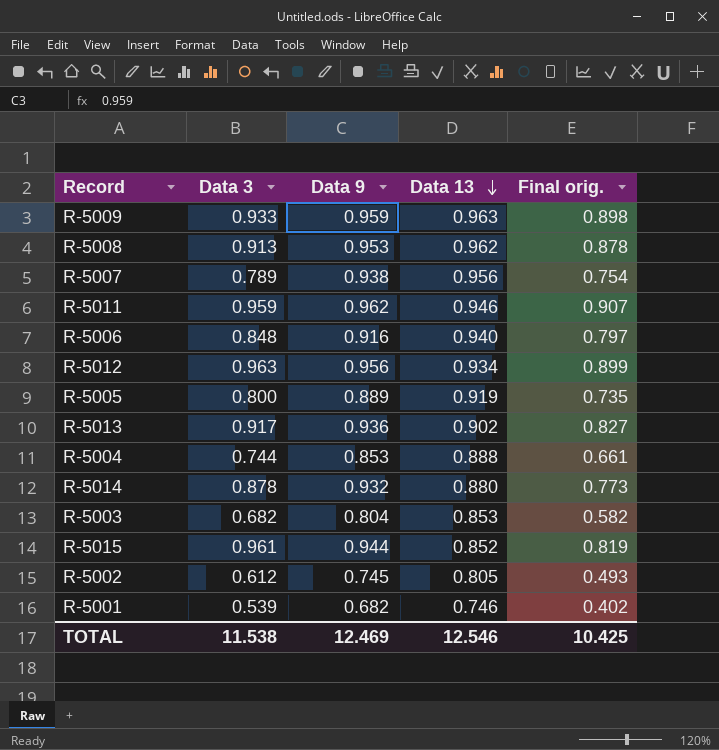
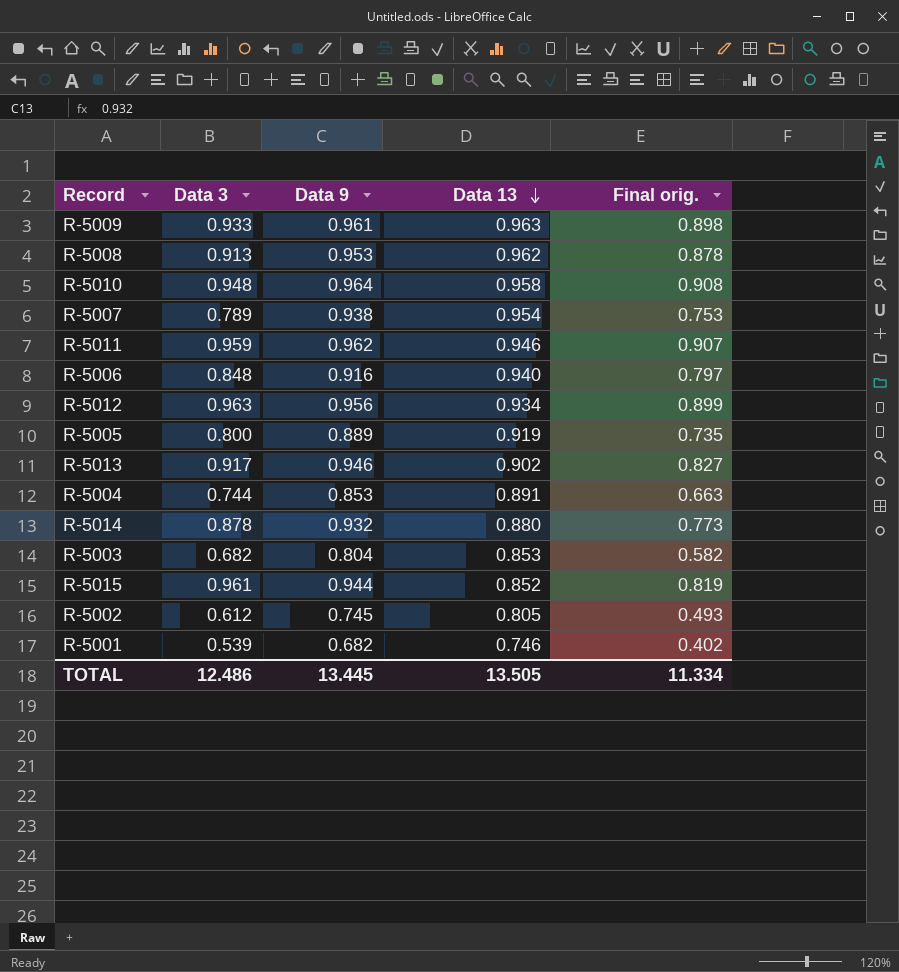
R-5009 | Data 9: 0.959 -> 0.961
row R-5010: none -> 0.948 | 0.964 | 0.958 | 0.908
R-5007 | Data 13: 0.956 -> 0.954
R-5007 | Final orig.: 0.754 -> 0.753
R-5013 | Data 9: 0.936 -> 0.946
R-5004 | Data 13: 0.888 -> 0.891
R-5004 | Final orig.: 0.661 -> 0.663
TOTAL | Data 3: 11.538 -> 12.486
TOTAL | Data 9: 12.469 -> 13.445
TOTAL | Data 13: 12.546 -> 13.505
TOTAL | Final orig.: 10.425 -> 11.334

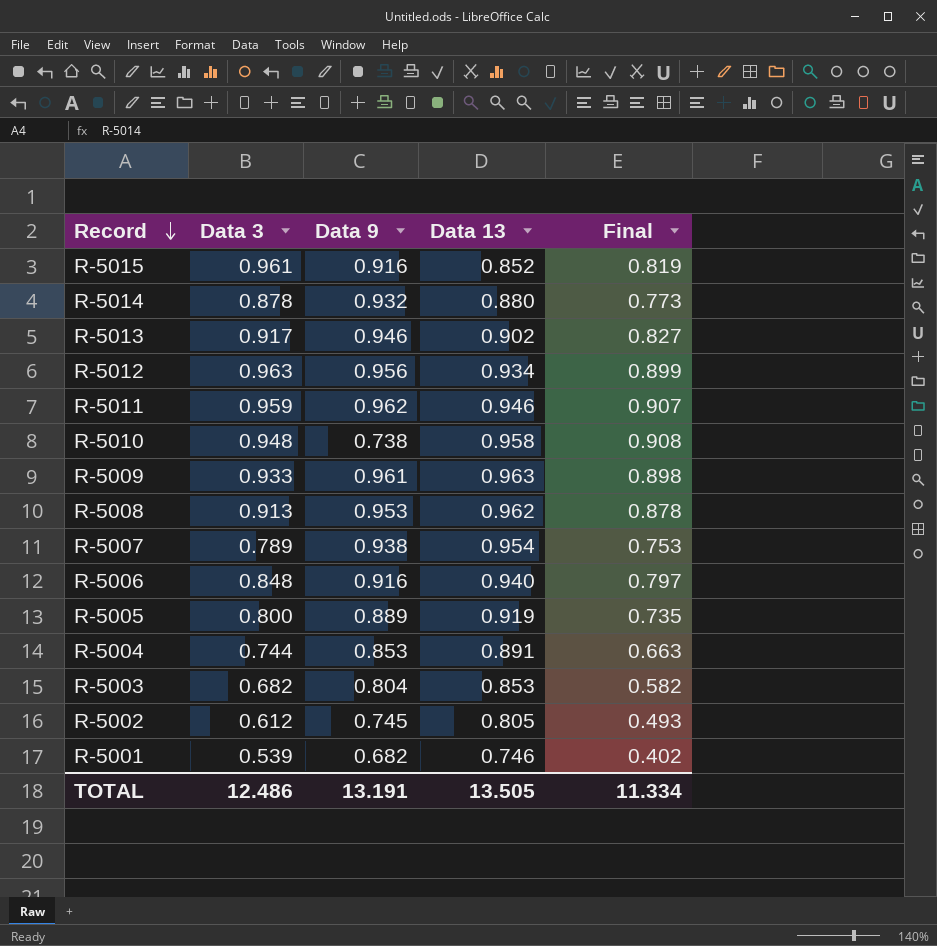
row order: Data 13 descending -> Record descending
column name: Final orig. -> Final
R-5015 | Data 9: 0.944 -> 0.916
R-5010 | Data 9: 0.964 -> 0.738
TOTAL | Data 9: 13.445 -> 13.191

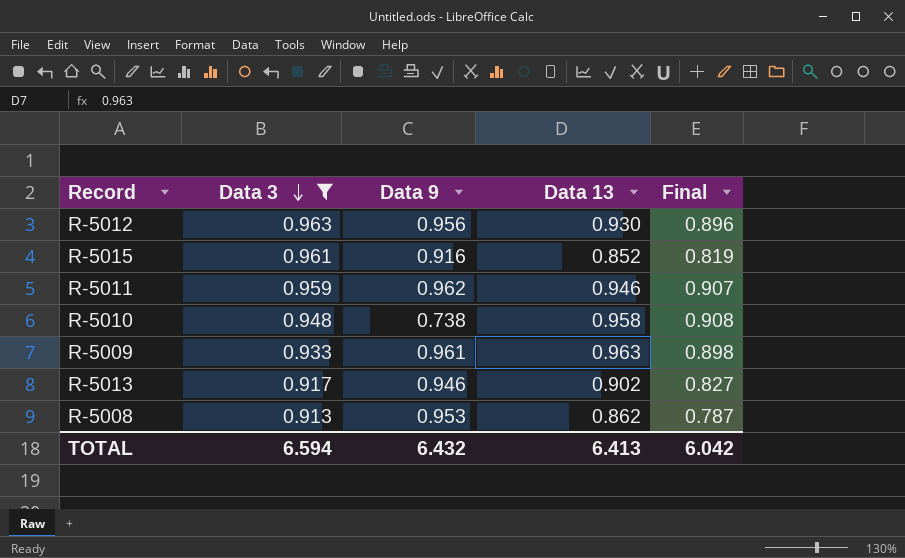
filter: none -> Data 3 >= 0.913
row order: Record descending -> Data 3 descending
R-5012 | Data 13: 0.934 -> 0.930
R-5012 | Final: 0.899 -> 0.896
R-5008 | Data 13: 0.962 -> 0.862
R-5008 | Final: 0.878 -> 0.787
TOTAL | Data 3: 12.486 -> 6.594
TOTAL | Data 9: 13.191 -> 6.432
TOTAL | Data 13: 13.505 -> 6.413
TOTAL | Final: 11.334 -> 6.042

